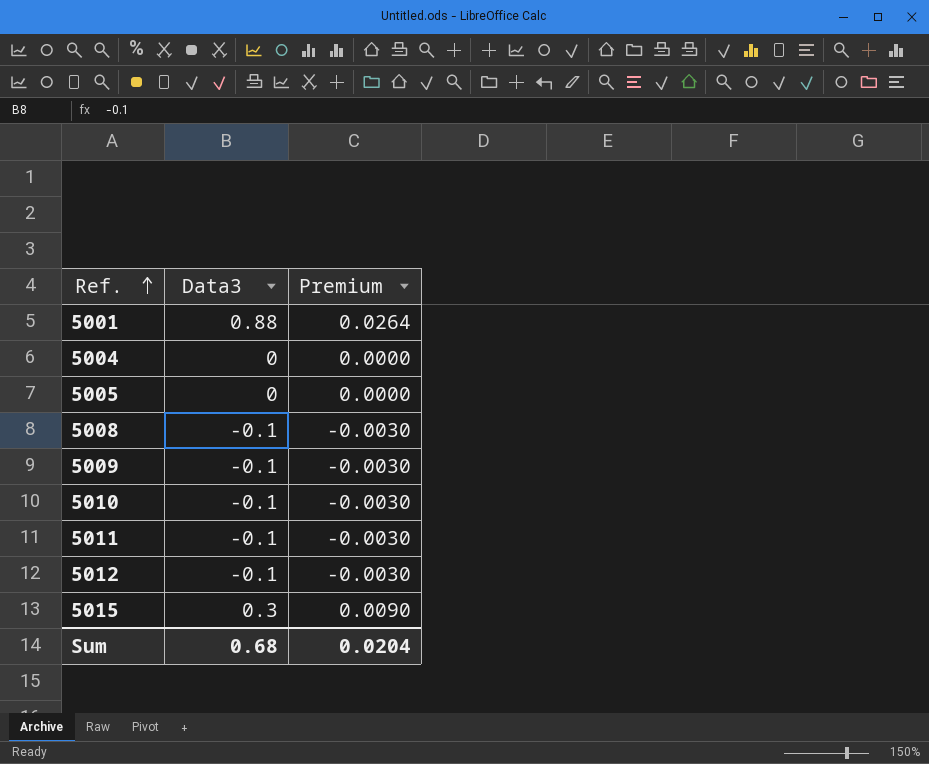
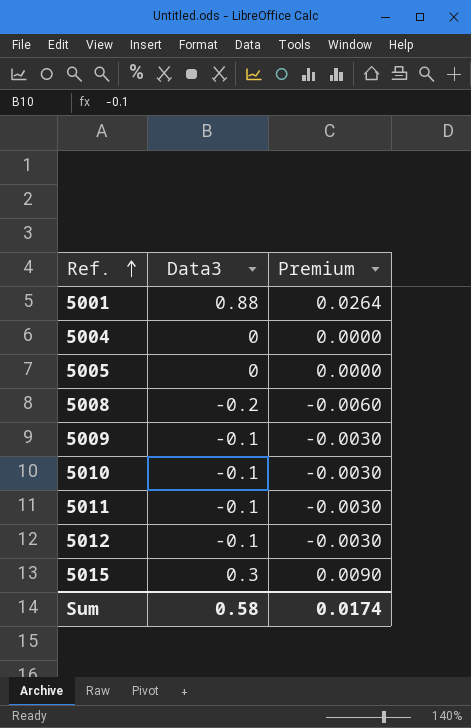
5008 | Data3: -0.1 -> -0.2
5008 | Premium: -0.0030 -> -0.0060
Sum | Data3: 0.68 -> 0.58
Sum | Premium: 0.0204 -> 0.0174

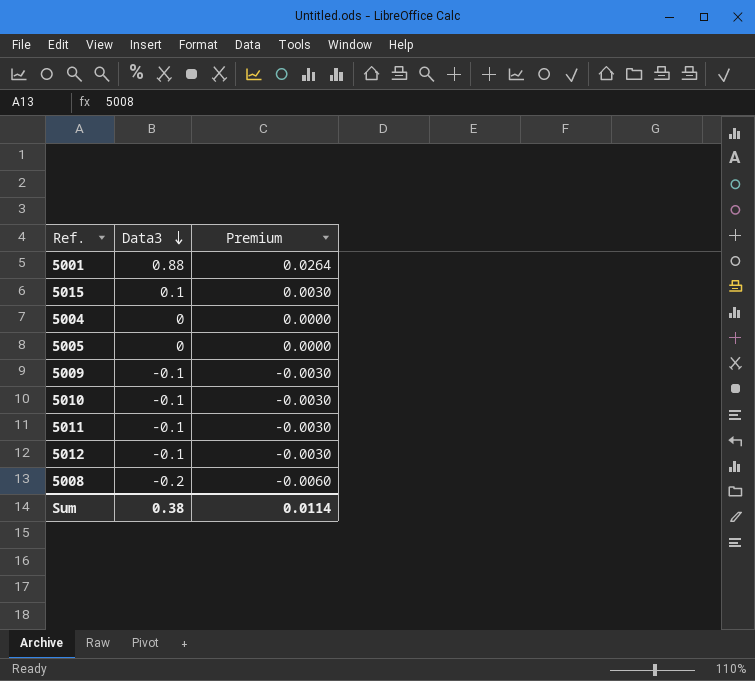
row order: Ref. ascending -> Data3 descending
5015 | Data3: 0.3 -> 0.1
5015 | Premium: 0.0090 -> 0.0030
Sum | Data3: 0.58 -> 0.38
Sum | Premium: 0.0174 -> 0.0114

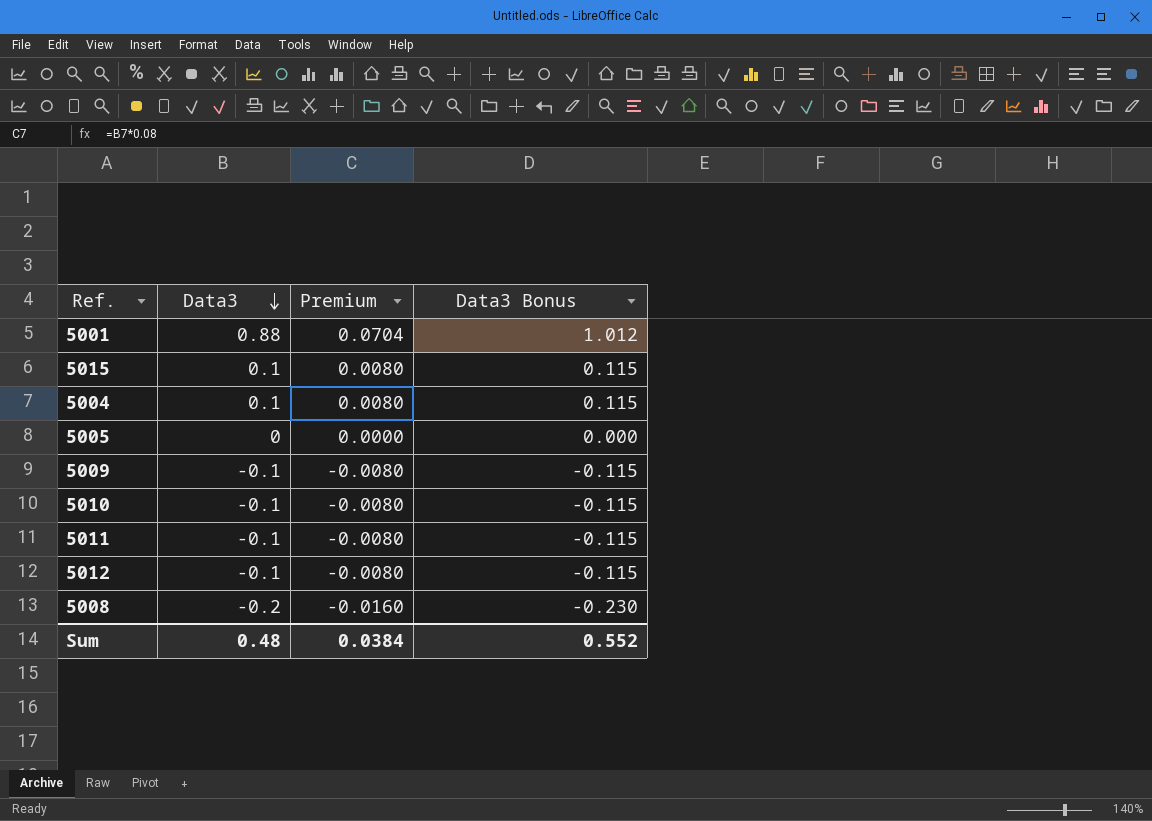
column Premium | formula: [Data3] * 0.03 -> [Data3] * 0.08
column Data3 Bonus | formula: none -> [Data3] * 1.15
5004 | Data3: 0 -> 0.1
Sum | Data3: 0.38 -> 0.48
Sum | Premium: 0.0114 -> 0.0384

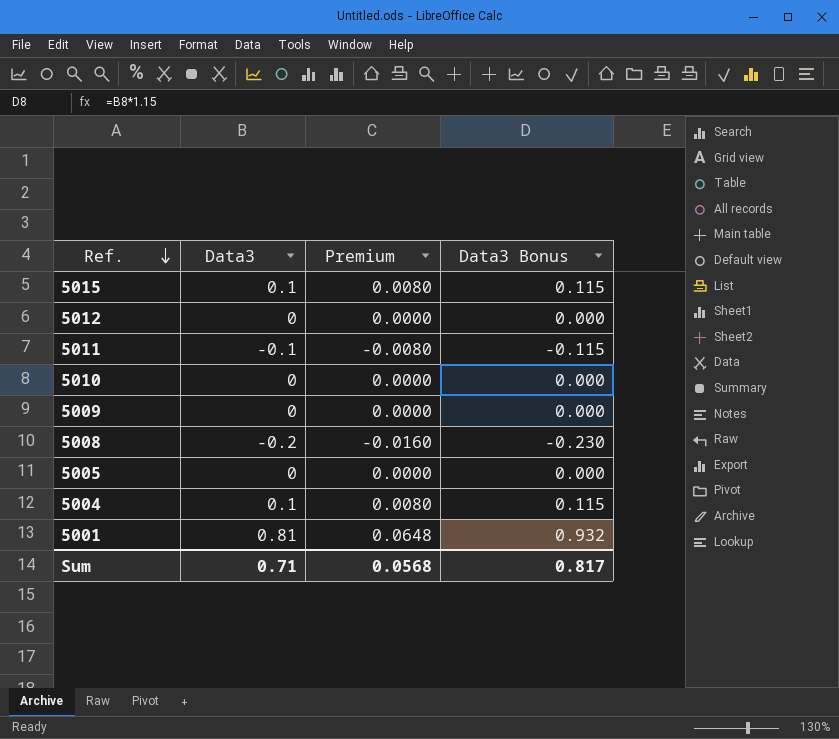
row order: Data3 descending -> Ref. descending
5012 | Data3: -0.1 -> 0
5012 | Premium: -0.0080 -> 0.0000
5012 | Data3 Bonus: -0.115 -> 0.000
5010 | Data3: -0.1 -> 0
5010 | Premium: -0.0080 -> 0.0000
5010 | Data3 Bonus: -0.115 -> 0.000
5009 | Data3: -0.1 -> 0
5009 | Premium: -0.0080 -> 0.0000
5009 | Data3 Bonus: -0.115 -> 0.000
5001 | Data3: 0.88 -> 0.81
5001 | Premium: 0.0704 -> 0.0648
5001 | Data3 Bonus: 1.012 -> 0.932
Sum | Data3: 0.48 -> 0.71
Sum | Premium: 0.0384 -> 0.0568
Sum | Data3 Bonus: 0.552 -> 0.817

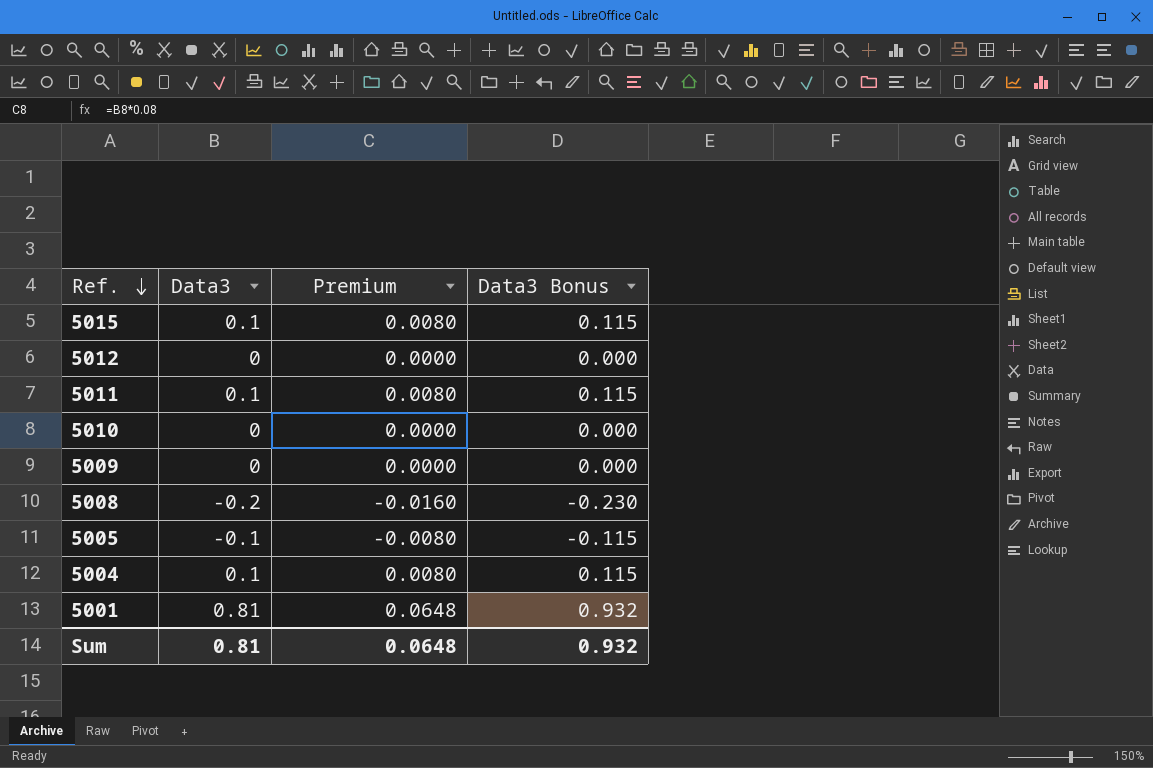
5011 | Data3: -0.1 -> 0.1
5011 | Premium: -0.0080 -> 0.0080
5011 | Data3 Bonus: -0.115 -> 0.115
5005 | Data3: 0 -> -0.1
5005 | Premium: 0.0000 -> -0.0080
5005 | Data3 Bonus: 0.000 -> -0.115
Sum | Data3: 0.71 -> 0.81
Sum | Premium: 0.0568 -> 0.0648
Sum | Data3 Bonus: 0.817 -> 0.932

